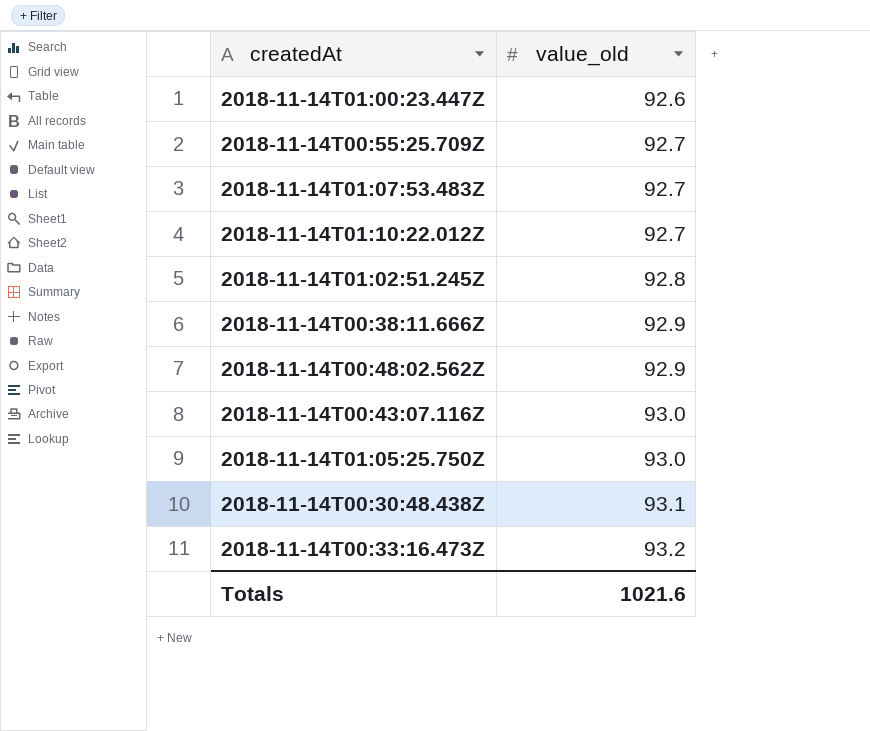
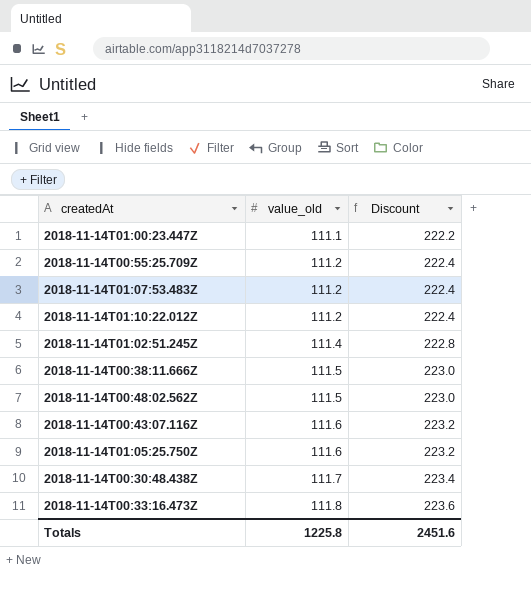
column Discount | formula: none -> [value_old] * 2
2018-11-14T01:00:23.447Z | value_old: 92.6 -> 111.1
2018-11-14T00:55:25.709Z | value_old: 92.7 -> 111.2
2018-11-14T01:07:53.483Z | value_old: 92.7 -> 111.2
2018-11-14T01:10:22.012Z | value_old: 92.7 -> 111.2
2018-11-14T01:02:51.245Z | value_old: 92.8 -> 111.4
2018-11-14T00:38:11.666Z | value_old: 92.9 -> 111.5
2018-11-14T00:48:02.562Z | value_old: 92.9 -> 111.5
2018-11-14T00:43:07.116Z | value_old: 93.0 -> 111.6
2018-11-14T01:05:25.750Z | value_old: 93.0 -> 111.6
2018-11-14T00:30:48.438Z | value_old: 93.1 -> 111.7
2018-11-14T00:33:16.473Z | value_old: 93.2 -> 111.8
Totals | value_old: 1021.6 -> 1225.8

